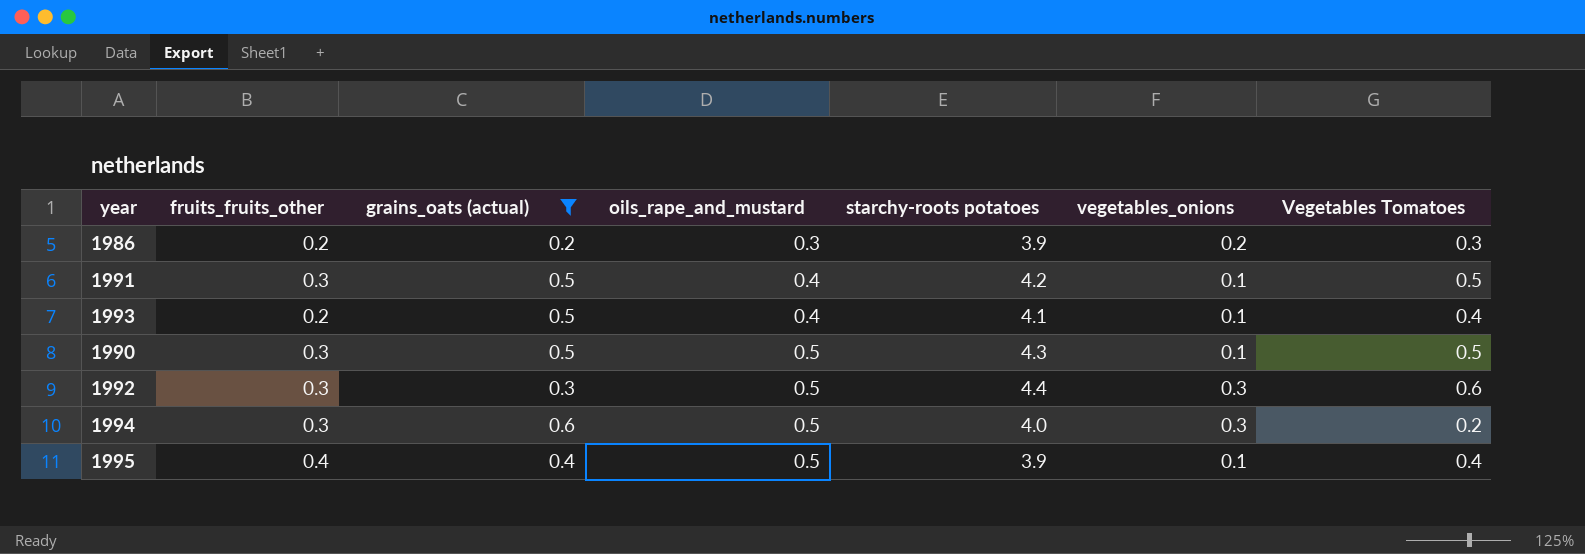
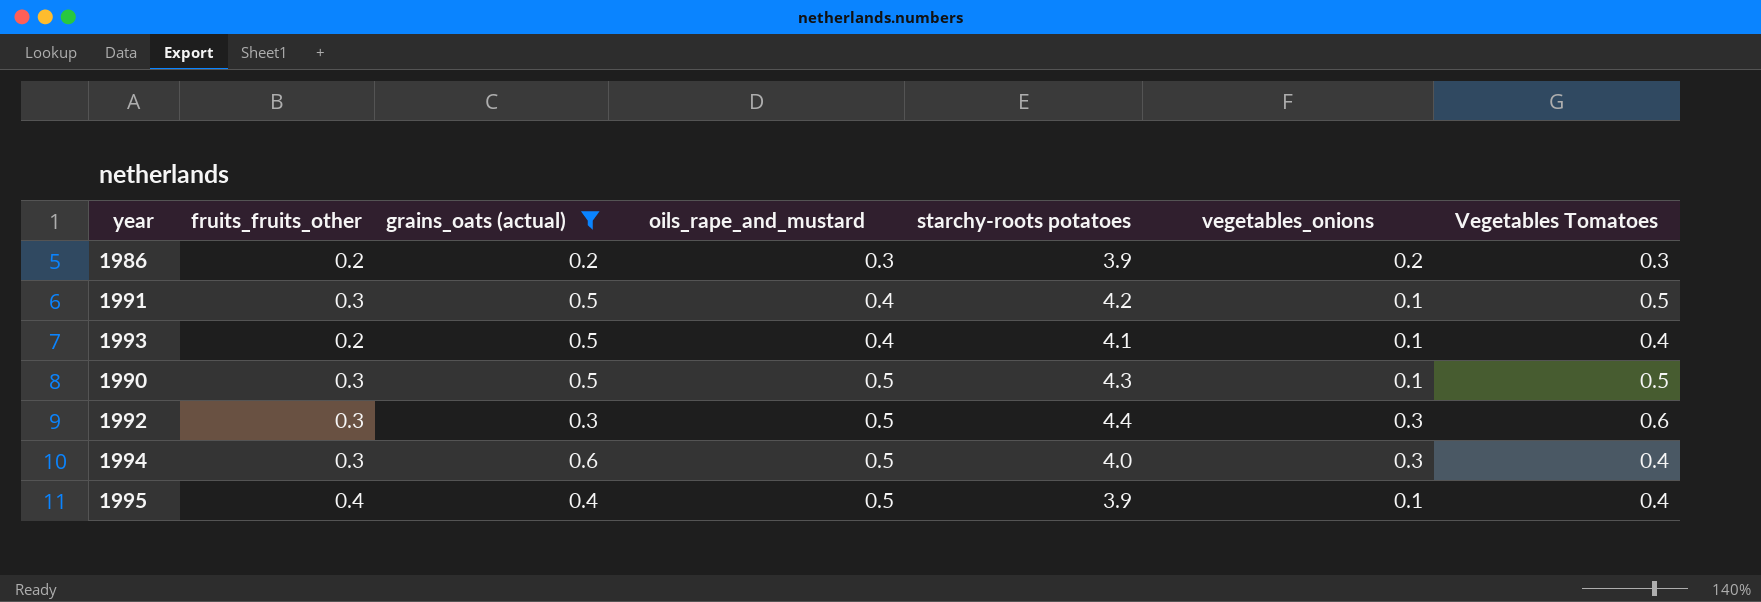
1994 | Vegetables Tomatoes: 0.2 -> 0.4

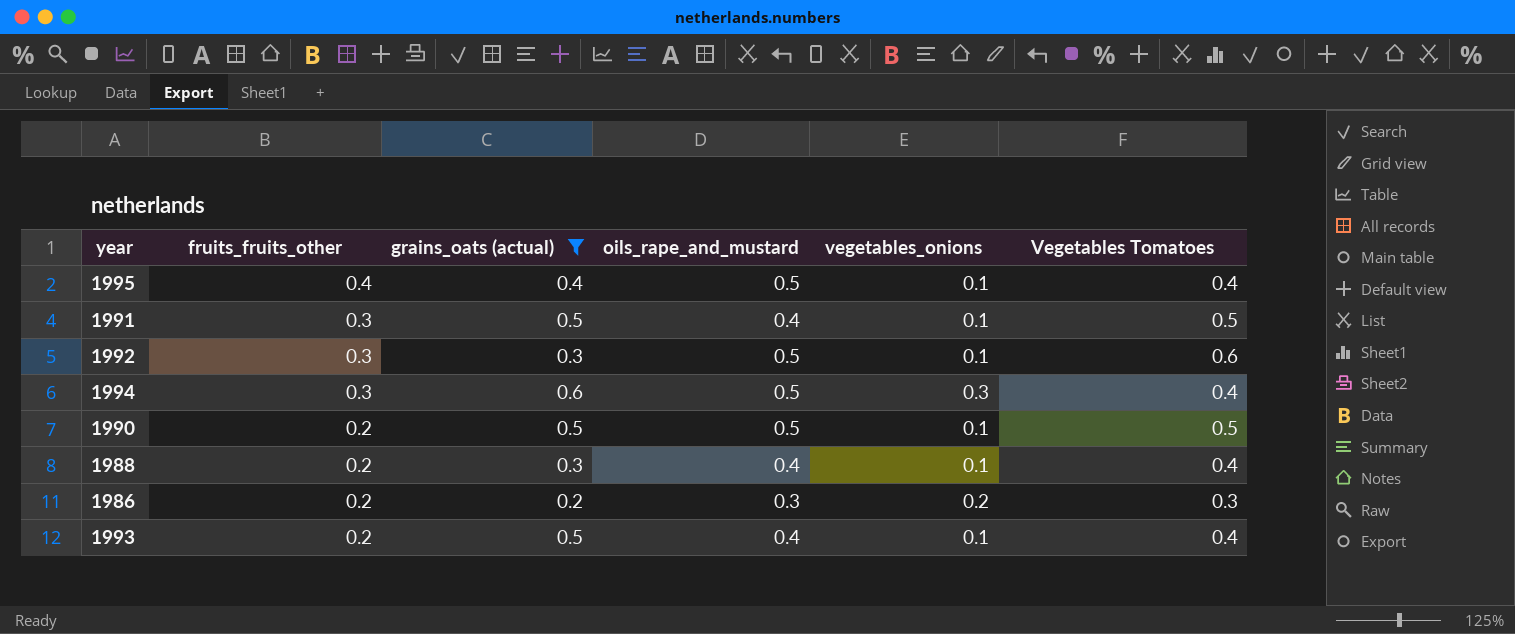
row order: oils_rape_and_mustard ascending -> fruits_fruits_other descending
column starchy-roots potatoes | position: 5 -> none
1992 | vegetables_onions: 0.3 -> 0.1
1990 | fruits_fruits_other: 0.3 -> 0.2
row 1988: none -> 0.2 | 0.3 | 0.4 | 0.1 | 0.4

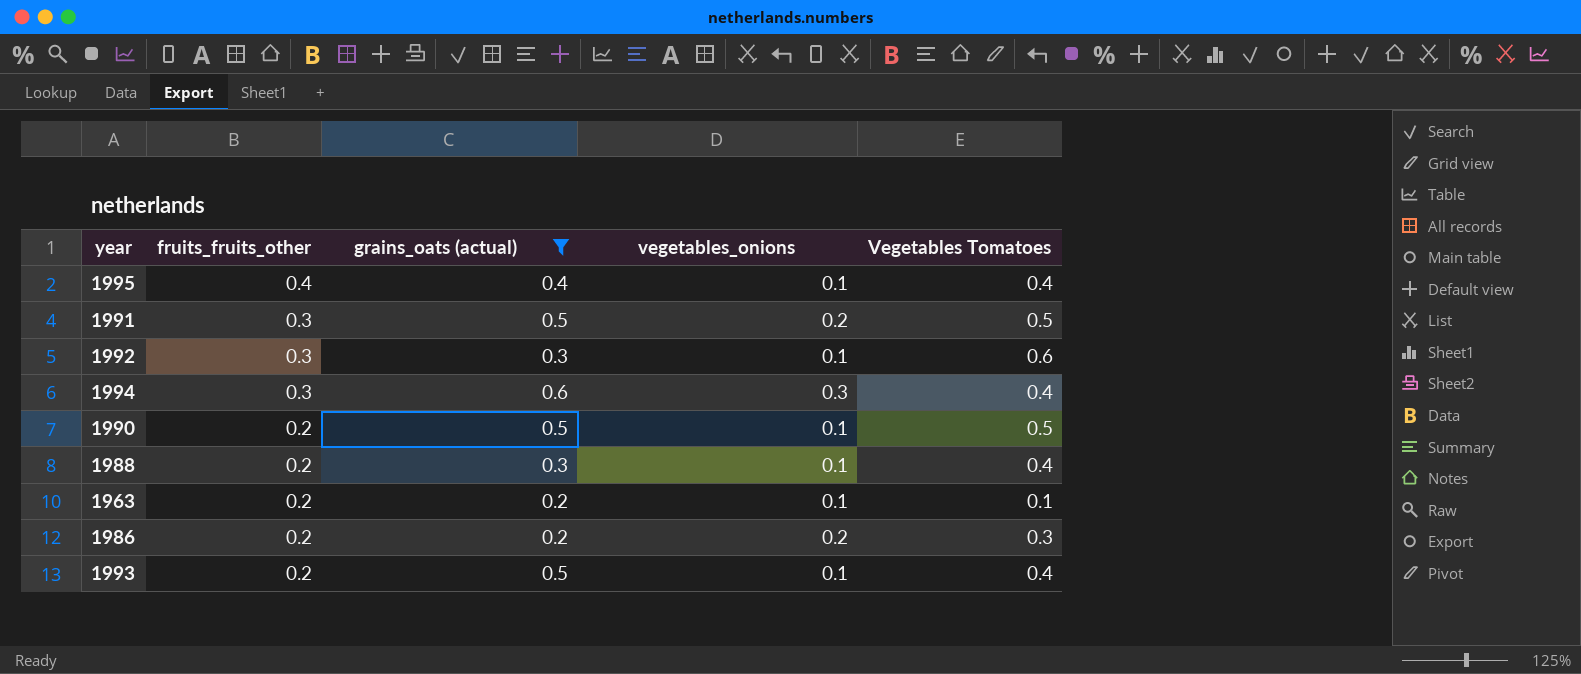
column oils_rape_and_mustard | position: 4 -> none
1991 | vegetables_onions: 0.1 -> 0.2
row 1963: none -> 0.2 | 0.2 | 0.1 | 0.1

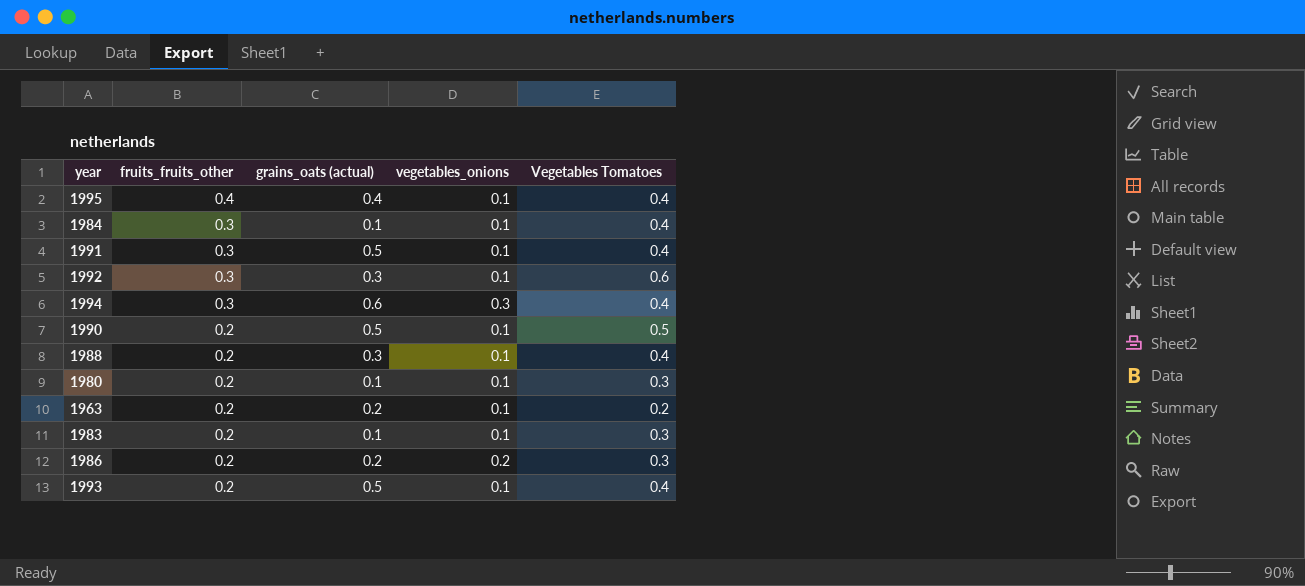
filter: grains_oats (actual) != 0.1 -> none
1991 | vegetables_onions: 0.2 -> 0.1
1991 | Vegetables Tomatoes: 0.5 -> 0.4
1963 | Vegetables Tomatoes: 0.1 -> 0.2

